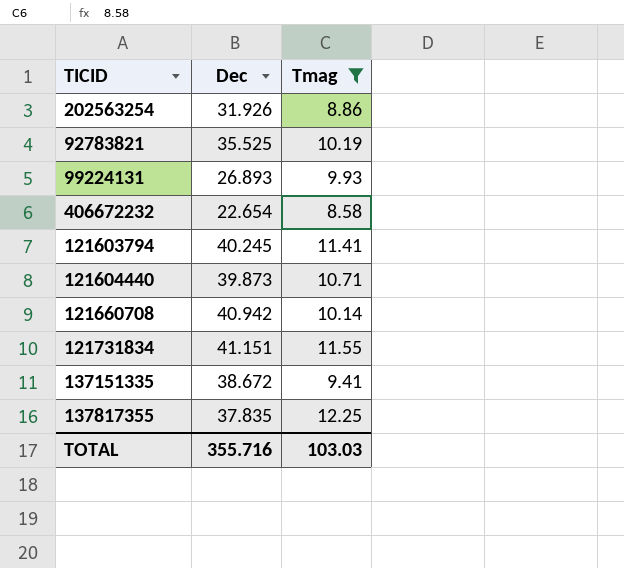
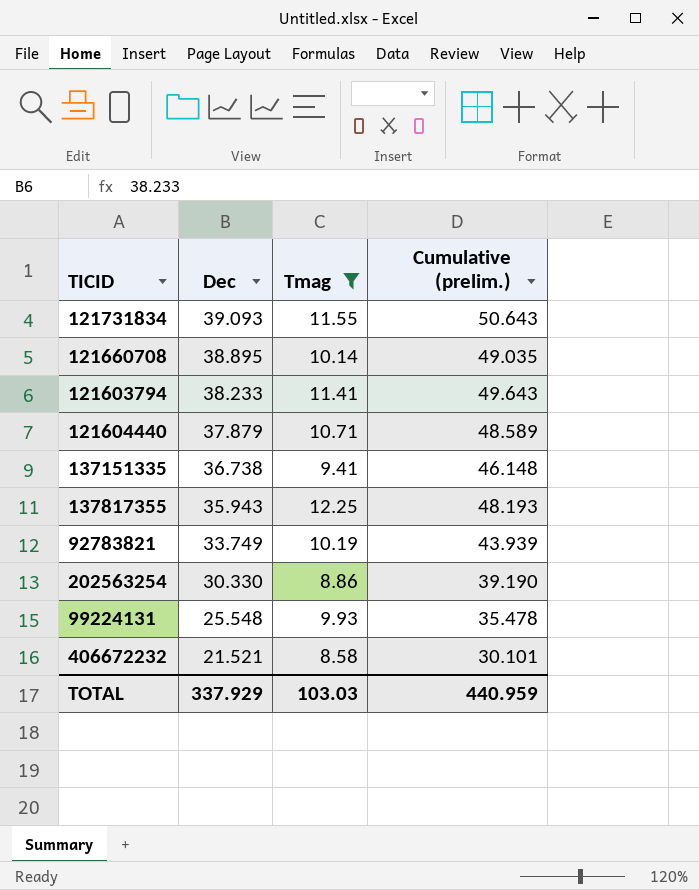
row order: none -> Dec descending
column Cumulative (prelim.) | formula: none -> [Dec] + [Tmag]
121731834 | Dec: 41.151 -> 39.093
121660708 | Dec: 40.942 -> 38.895
121603794 | Dec: 40.245 -> 38.233
121604440 | Dec: 39.873 -> 37.879
137151335 | Dec: 38.672 -> 36.738
137817355 | Dec: 37.835 -> 35.943
92783821 | Dec: 35.525 -> 33.749
202563254 | Dec: 31.926 -> 30.330
99224131 | Dec: 26.893 -> 25.548
406672232 | Dec: 22.654 -> 21.521
TOTAL | Dec: 355.716 -> 337.929

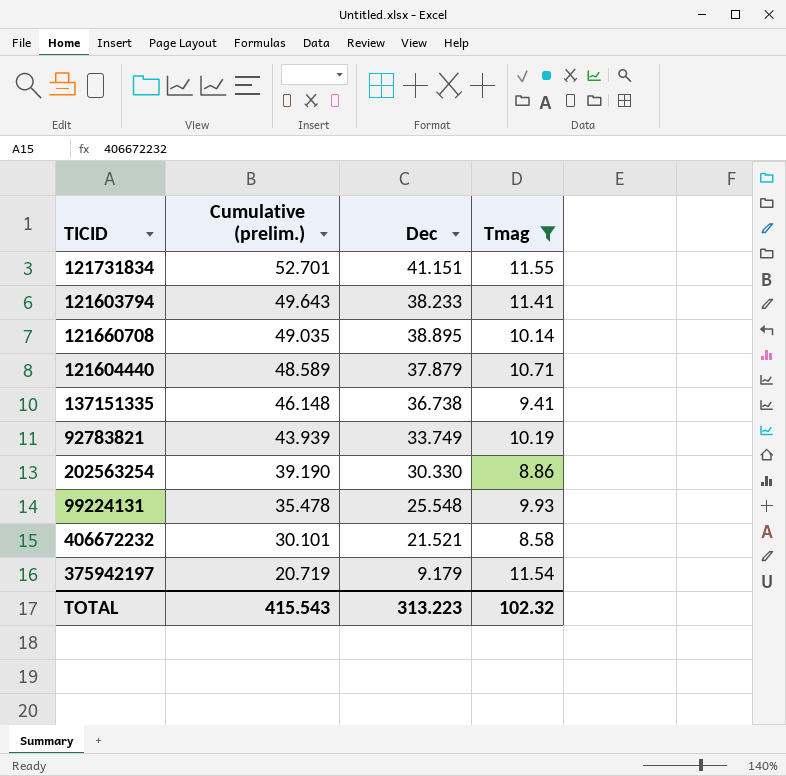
row order: Dec descending -> Cumulative (prelim.) descending
column Cumulative (prelim.) | position: 4 -> 2
row 137817355: 35.943 | 12.25 | 48.193 -> none
121731834 | Cumulative (prelim.): 50.643 -> 52.701
121731834 | Dec: 39.093 -> 41.151
row 375942197: none -> 20.719 | 9.179 | 11.54
TOTAL | Cumulative (prelim.): 440.959 -> 415.543
TOTAL | Dec: 337.929 -> 313.223
TOTAL | Tmag: 103.03 -> 102.32

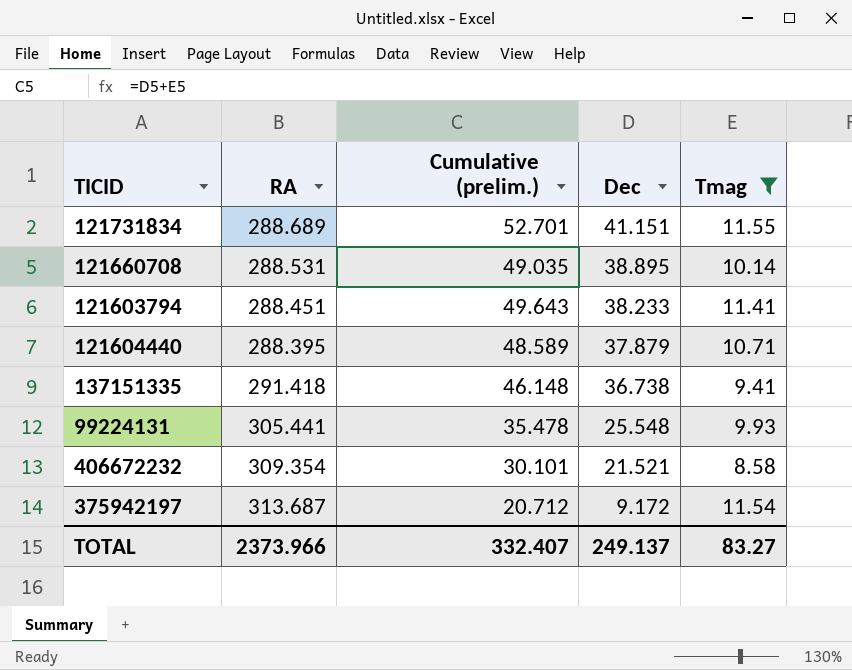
row order: Cumulative (prelim.) descending -> Dec descending
column RA | position: none -> 2
row 92783821: 43.939 | 33.749 | 10.19 -> none
row 202563254: 39.190 | 30.330 | 8.86 -> none
375942197 | Cumulative (prelim.): 20.719 -> 20.712
375942197 | Dec: 9.179 -> 9.172
TOTAL | Cumulative (prelim.): 415.543 -> 332.407
TOTAL | Dec: 313.223 -> 249.137
TOTAL | Tmag: 102.32 -> 83.27

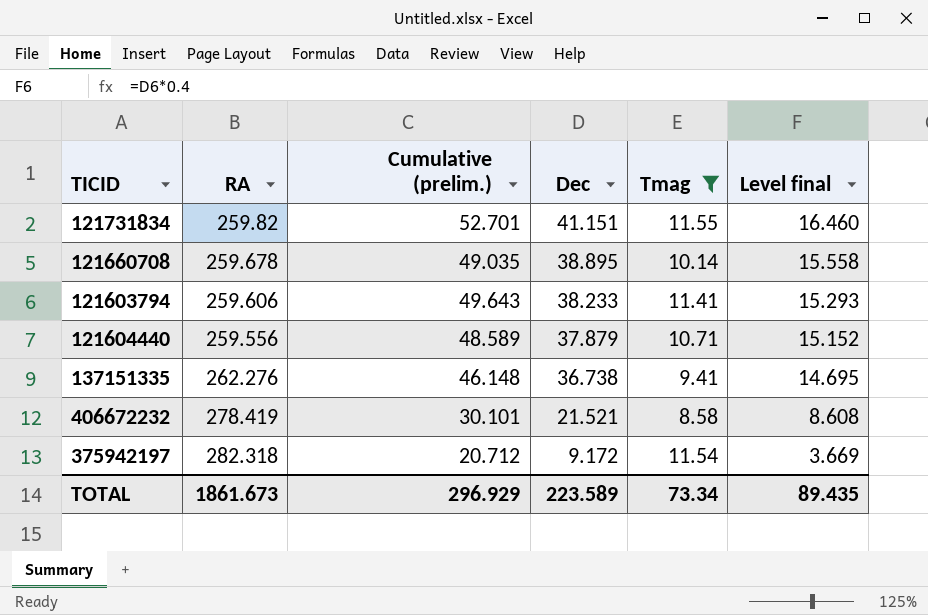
column Level final | formula: none -> [Dec] * 0.4
row 99224131: 305.441 | 35.478 | 25.548 | 9.93 -> none
121731834 | RA: 288.689 -> 259.82
121660708 | RA: 288.531 -> 259.678
121603794 | RA: 288.451 -> 259.606
121604440 | RA: 288.395 -> 259.556
137151335 | RA: 291.418 -> 262.276
406672232 | RA: 309.354 -> 278.419
375942197 | RA: 313.687 -> 282.318
TOTAL | RA: 2373.966 -> 1861.673
TOTAL | Cumulative (prelim.): 332.407 -> 296.929
TOTAL | Dec: 249.137 -> 223.589
TOTAL | Tmag: 83.27 -> 73.34

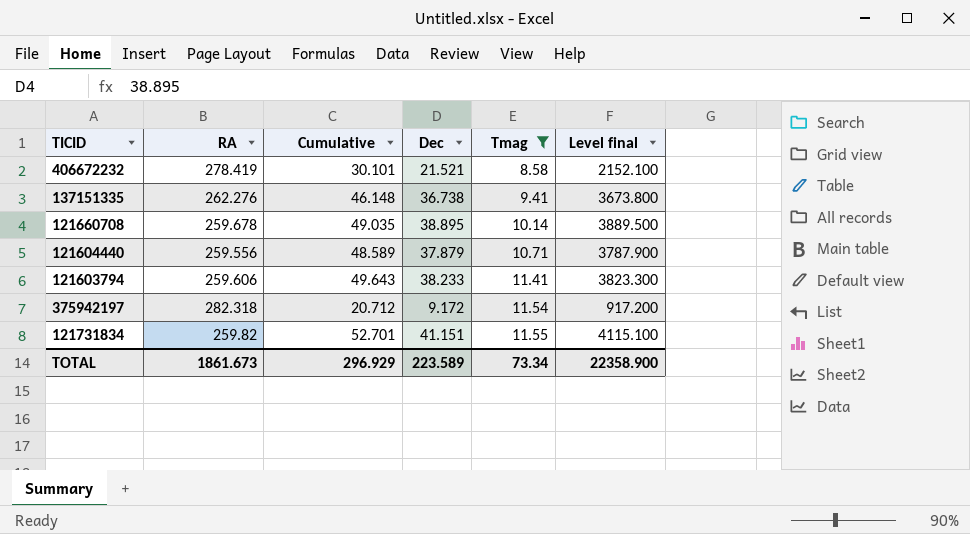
row order: Dec descending -> Tmag ascending
column name: Cumulative (prelim.) -> Cumulative
column Level final | formula: [Dec] * 0.4 -> [Dec] * 100
TOTAL | Level final: 89.435 -> 22358.900

